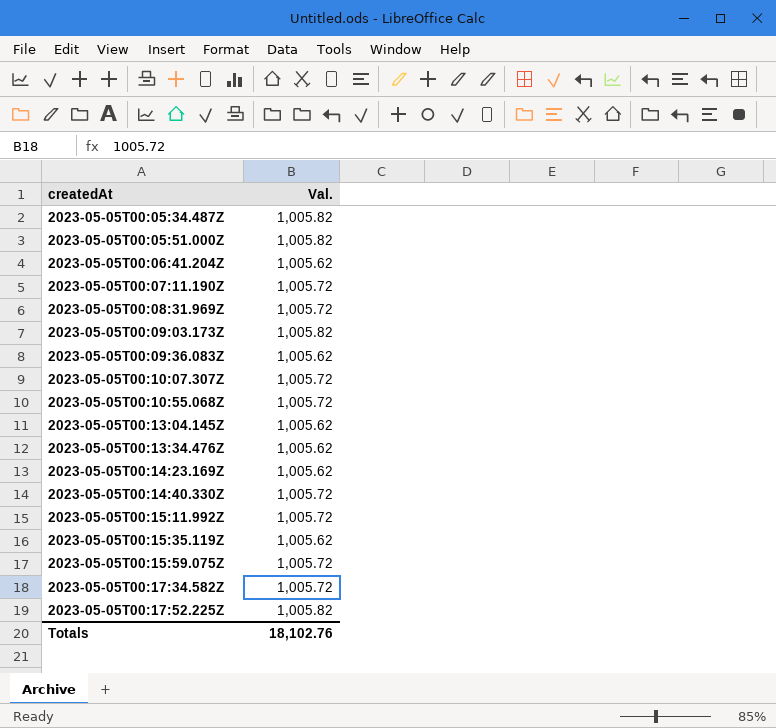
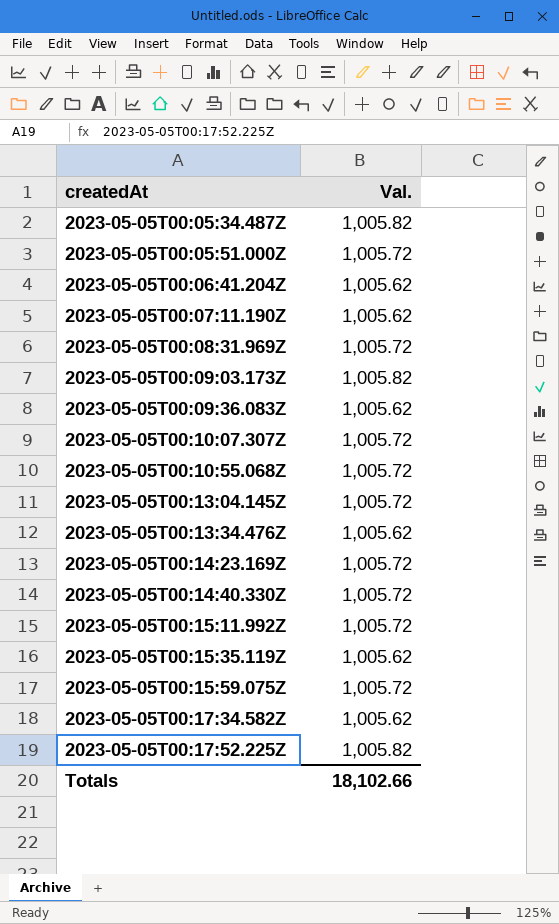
2023-05-05T00:05:51.000Z | Val.: 1,005.82 -> 1,005.72
2023-05-05T00:07:11.190Z | Val.: 1,005.72 -> 1,005.62
2023-05-05T00:13:04.145Z | Val.: 1,005.62 -> 1,005.72
2023-05-05T00:14:23.169Z | Val.: 1,005.62 -> 1,005.72
2023-05-05T00:17:34.582Z | Val.: 1,005.72 -> 1,005.62
Totals | Val.: 18,102.76 -> 18,102.66

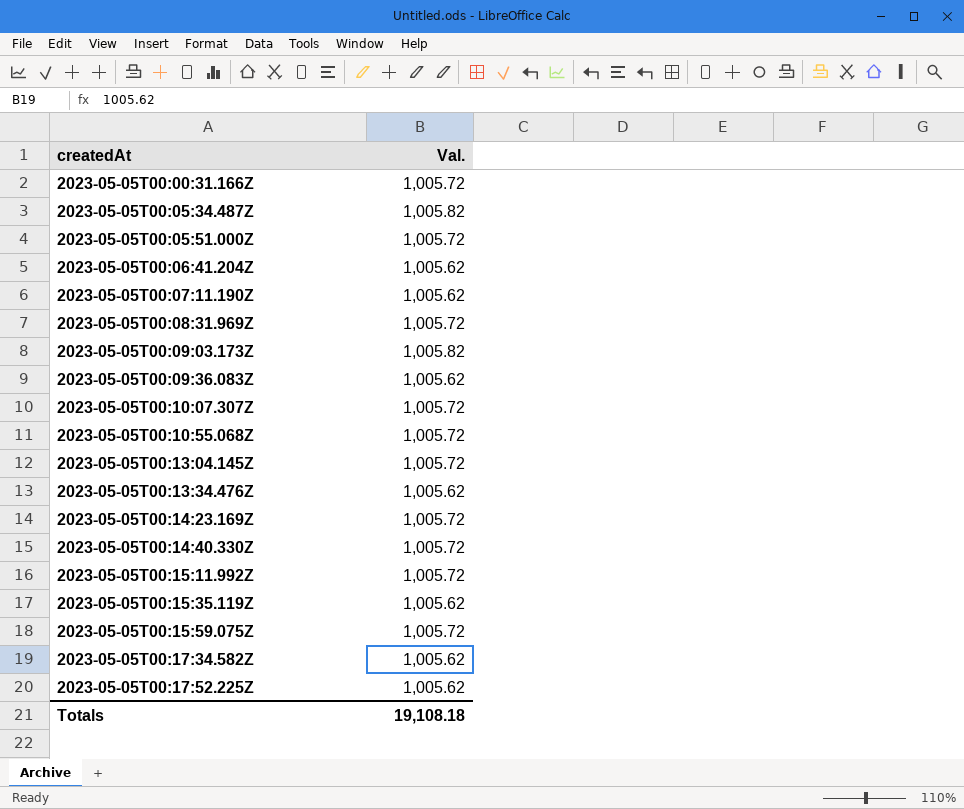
row 2023-05-05T00:00:31.166Z: none -> 1,005.72
2023-05-05T00:17:52.225Z | Val.: 1,005.82 -> 1,005.62
Totals | Val.: 18,102.66 -> 19,108.18

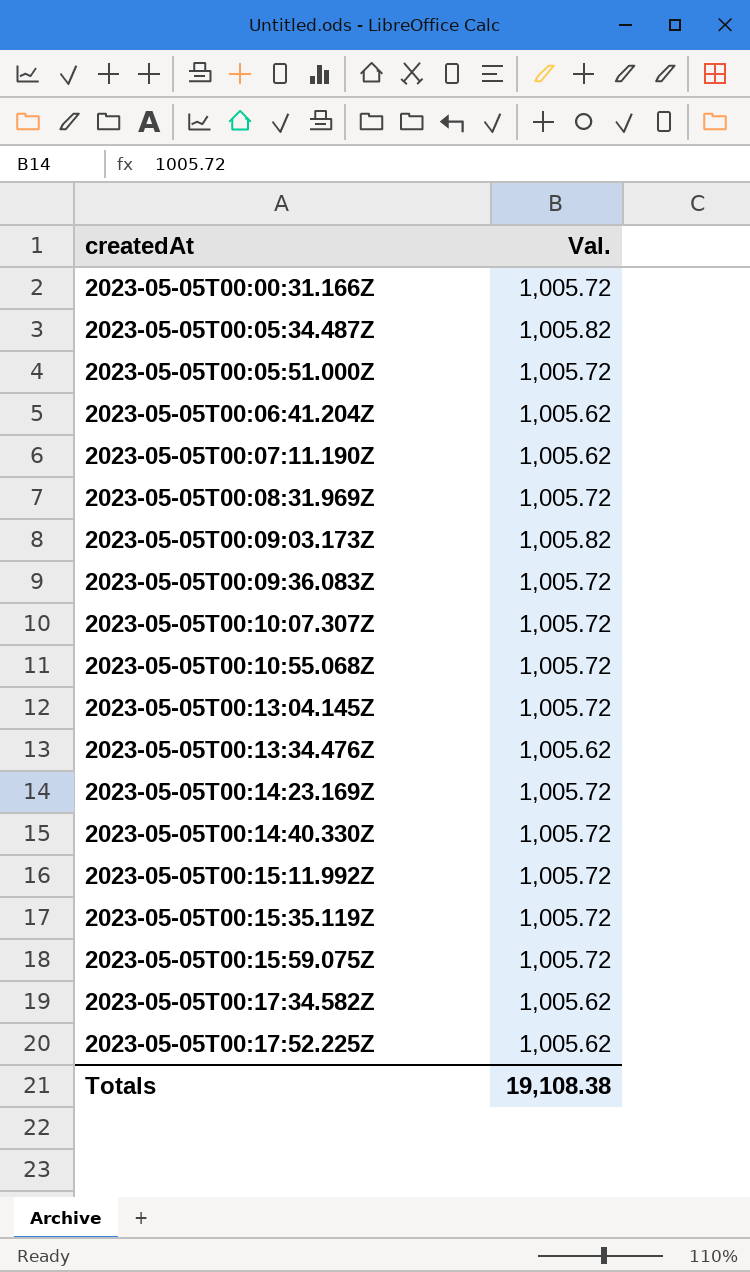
2023-05-05T00:09:36.083Z | Val.: 1,005.62 -> 1,005.72
2023-05-05T00:15:35.119Z | Val.: 1,005.62 -> 1,005.72
Totals | Val.: 19,108.18 -> 19,108.38

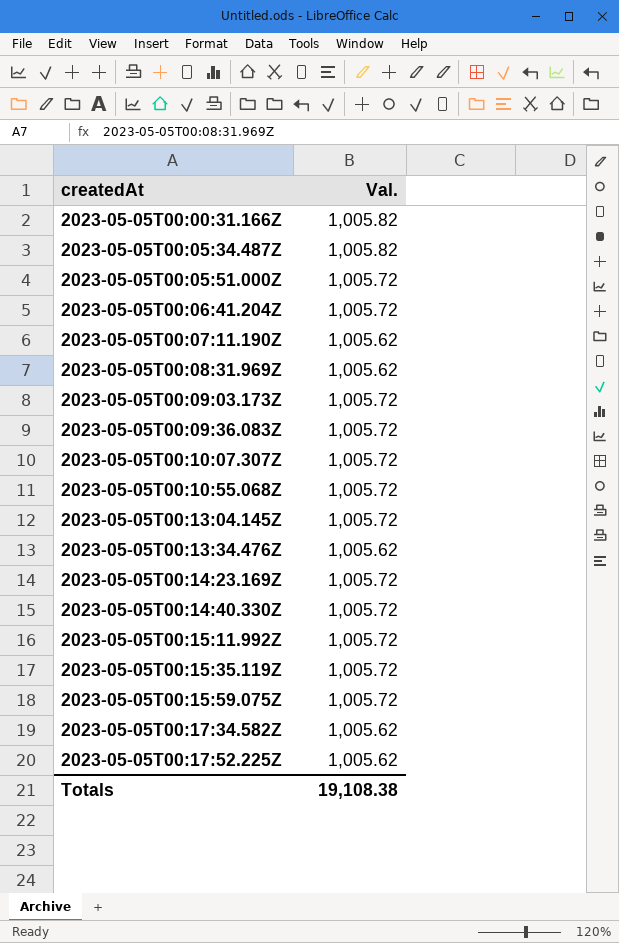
2023-05-05T00:00:31.166Z | Val.: 1,005.72 -> 1,005.82
2023-05-05T00:06:41.204Z | Val.: 1,005.62 -> 1,005.72
2023-05-05T00:08:31.969Z | Val.: 1,005.72 -> 1,005.62
2023-05-05T00:09:03.173Z | Val.: 1,005.82 -> 1,005.72

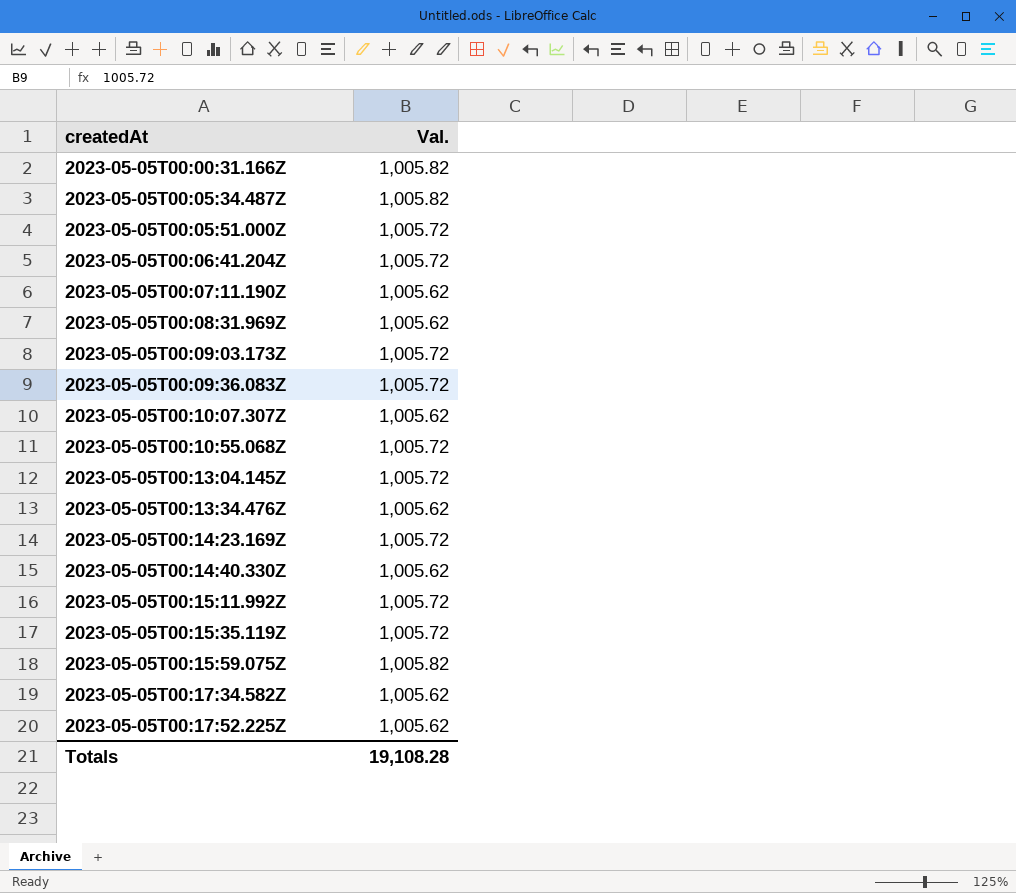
2023-05-05T00:10:07.307Z | Val.: 1,005.72 -> 1,005.62
2023-05-05T00:14:40.330Z | Val.: 1,005.72 -> 1,005.62
2023-05-05T00:15:59.075Z | Val.: 1,005.72 -> 1,005.82
Totals | Val.: 19,108.38 -> 19,108.28

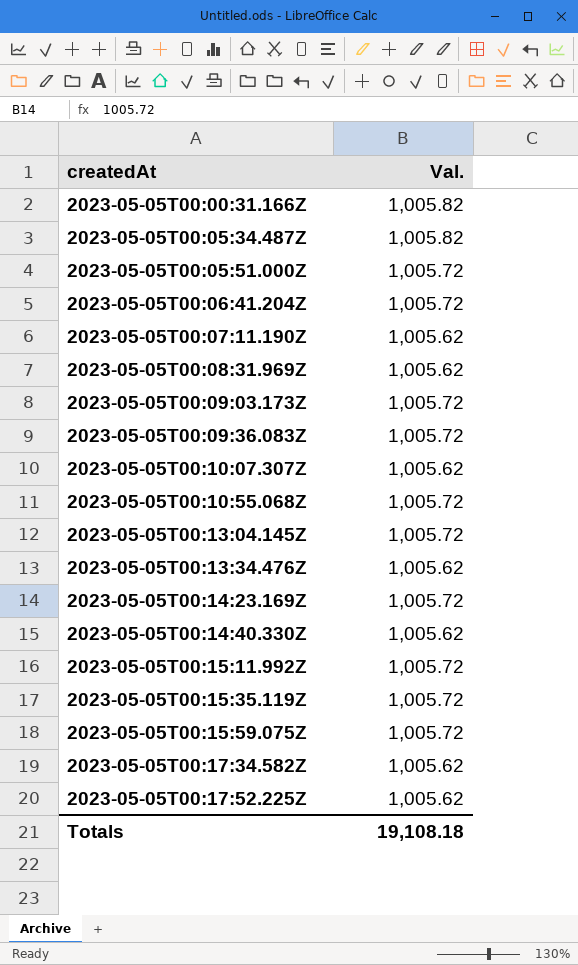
2023-05-05T00:15:59.075Z | Val.: 1,005.82 -> 1,005.72
Totals | Val.: 19,108.28 -> 19,108.18

